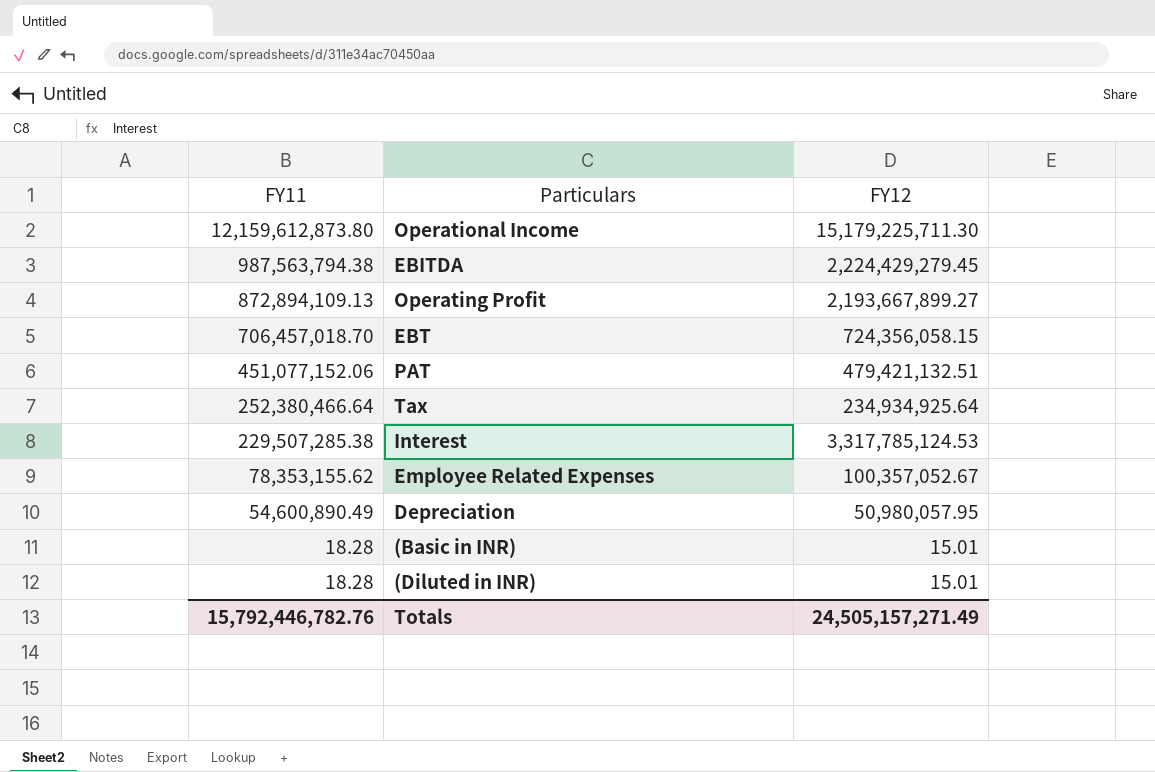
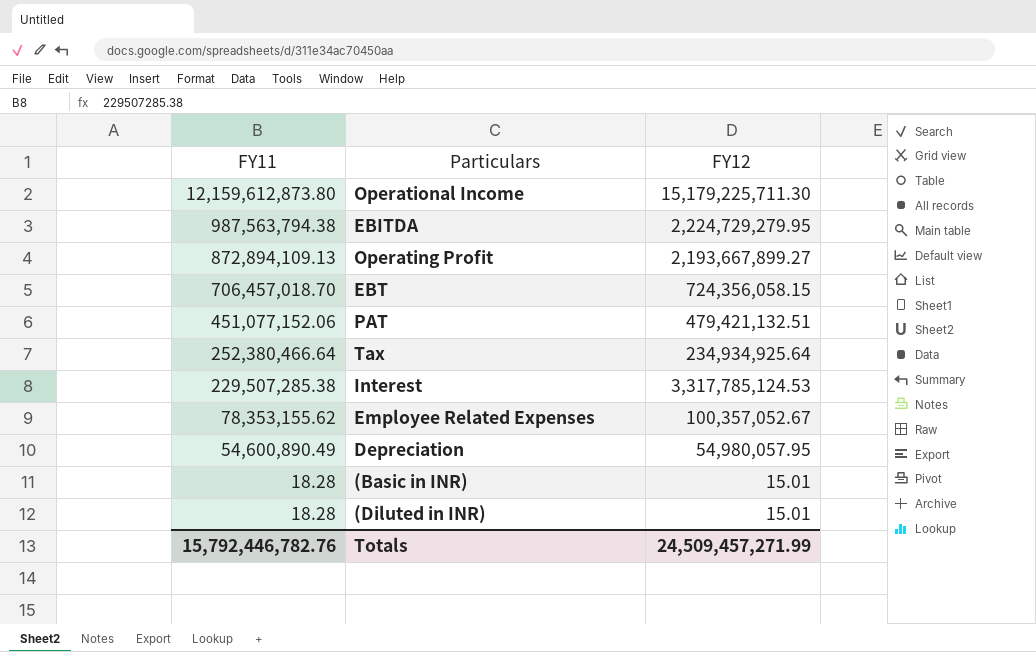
EBITDA | FY12: 2,224,429,279.45 -> 2,224,729,279.95
Depreciation | FY12: 50,980,057.95 -> 54,980,057.95
Totals | FY12: 24,505,157,271.49 -> 24,509,457,271.99

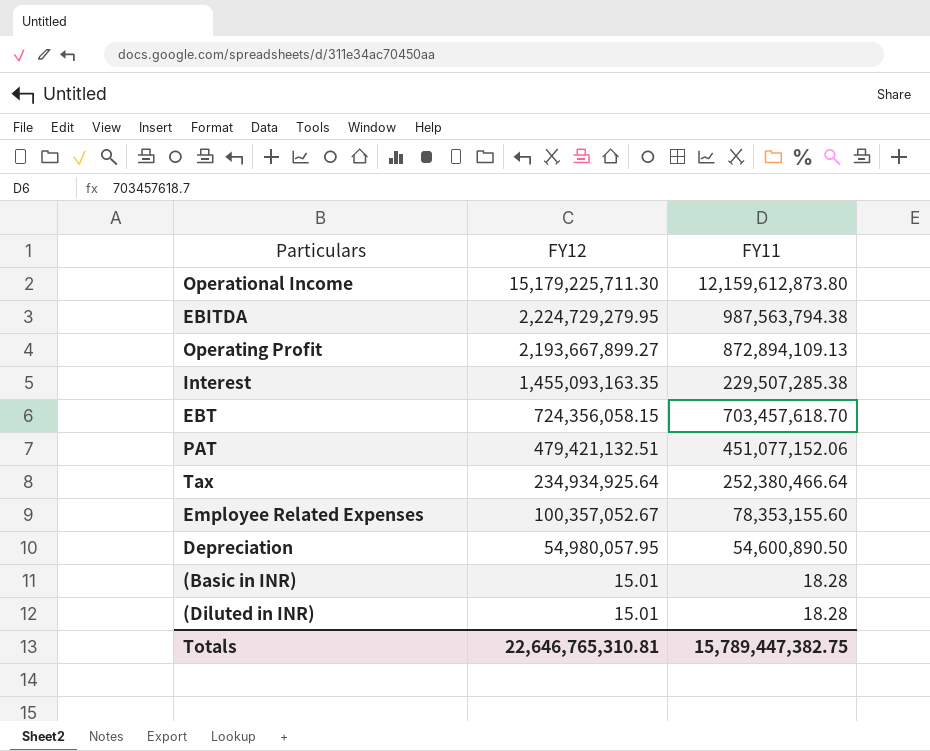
row order: FY11 descending -> FY12 descending
column FY11 | position: 1 -> 3
Interest | FY12: 3,317,785,124.53 -> 1,455,093,163.35
EBT | FY11: 706,457,018.70 -> 703,457,618.70
Employee Related Expenses | FY11: 78,353,155.62 -> 78,353,155.60
Depreciation | FY11: 54,600,890.49 -> 54,600,890.50
Totals | FY12: 24,509,457,271.99 -> 22,646,765,310.81
Totals | FY11: 15,792,446,782.76 -> 15,789,447,382.75

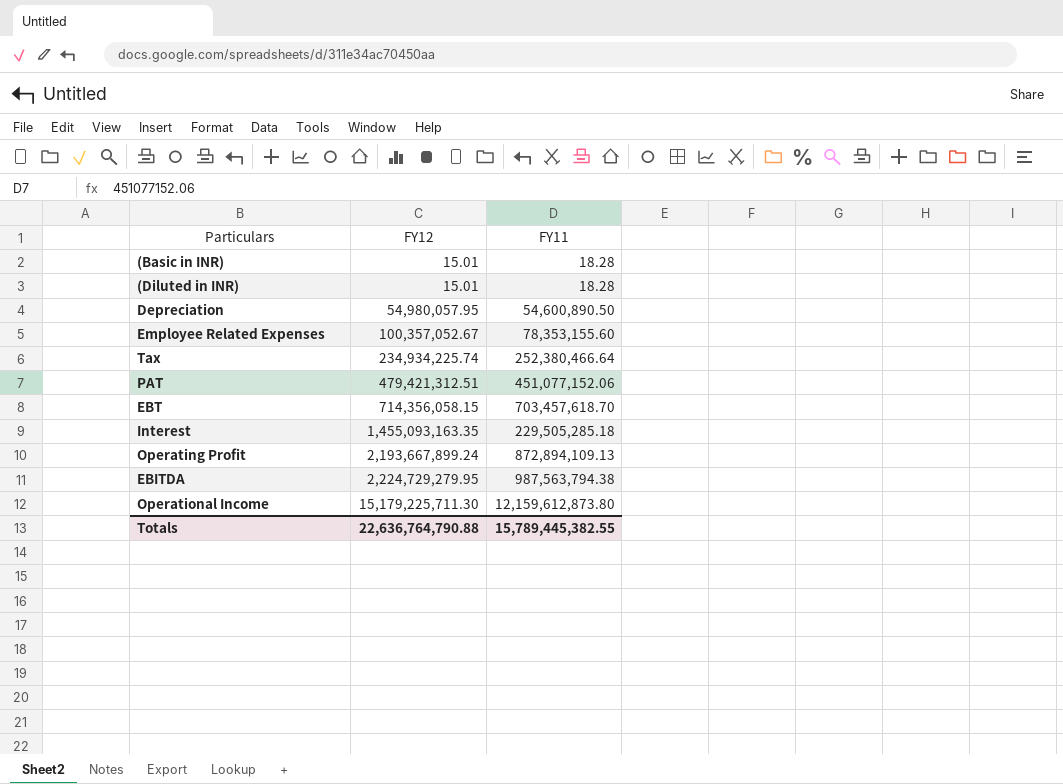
row order: FY12 descending -> FY12 ascending
Tax | FY12: 234,934,925.64 -> 234,934,225.74
PAT | FY12: 479,421,132.51 -> 479,421,312.51
EBT | FY12: 724,356,058.15 -> 714,356,058.15
Interest | FY11: 229,507,285.38 -> 229,505,285.18
Operating Profit | FY12: 2,193,667,899.27 -> 2,193,667,899.24
Totals | FY12: 22,646,765,310.81 -> 22,636,764,790.88
Totals | FY11: 15,789,447,382.75 -> 15,789,445,382.55

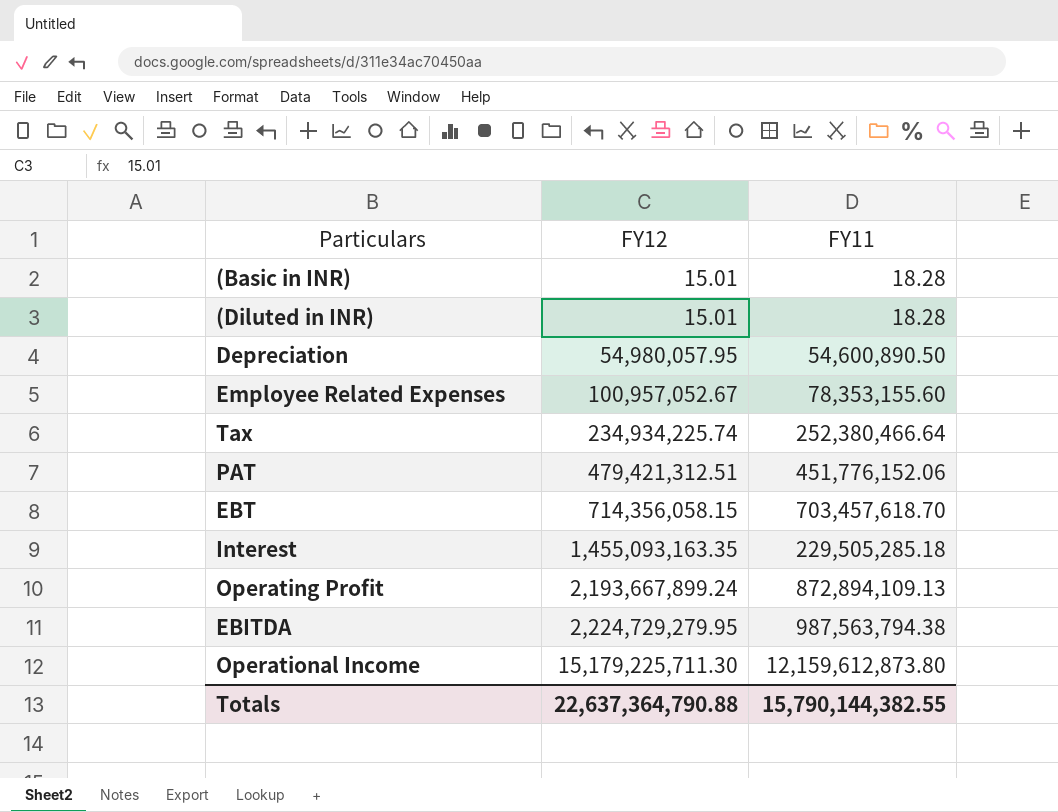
Employee Related Expenses | FY12: 100,357,052.67 -> 100,957,052.67
PAT | FY11: 451,077,152.06 -> 451,776,152.06
Totals | FY12: 22,636,764,790.88 -> 22,637,364,790.88
Totals | FY11: 15,789,445,382.55 -> 15,790,144,382.55

